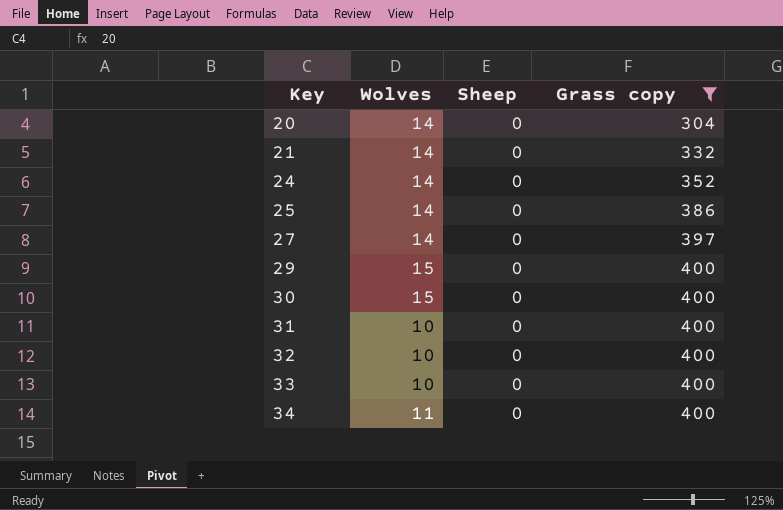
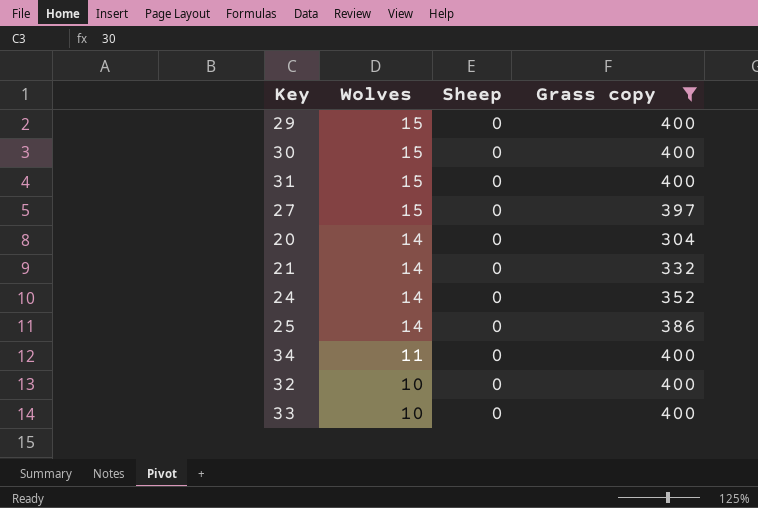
row order: Key ascending -> Wolves descending
31 | Wolves: 10 -> 15
27 | Wolves: 14 -> 15

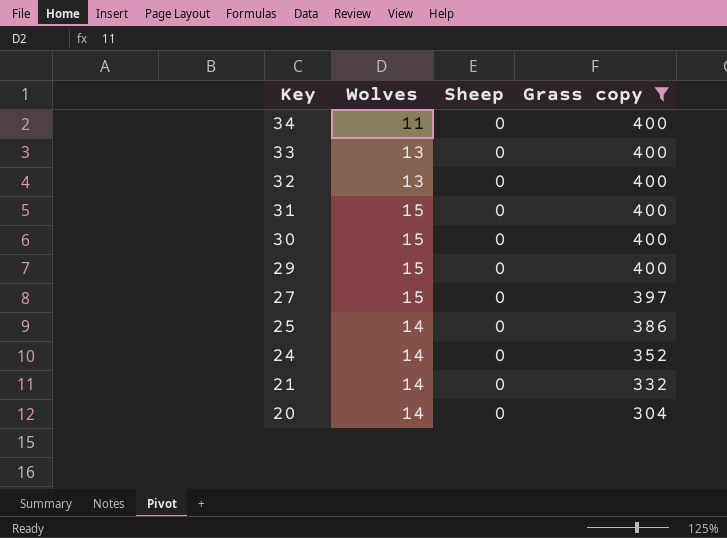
row order: Wolves descending -> Key descending
33 | Wolves: 10 -> 13
32 | Wolves: 10 -> 13

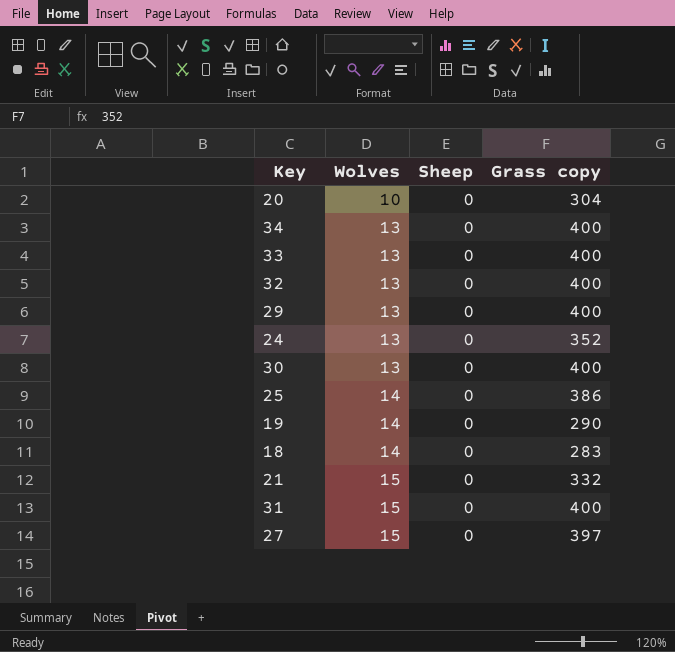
filter: Grass copy >= 304 -> none
row order: Key descending -> Wolves ascending
20 | Wolves: 14 -> 10
34 | Wolves: 11 -> 13
29 | Wolves: 15 -> 13
24 | Wolves: 14 -> 13
30 | Wolves: 15 -> 13
21 | Wolves: 14 -> 15

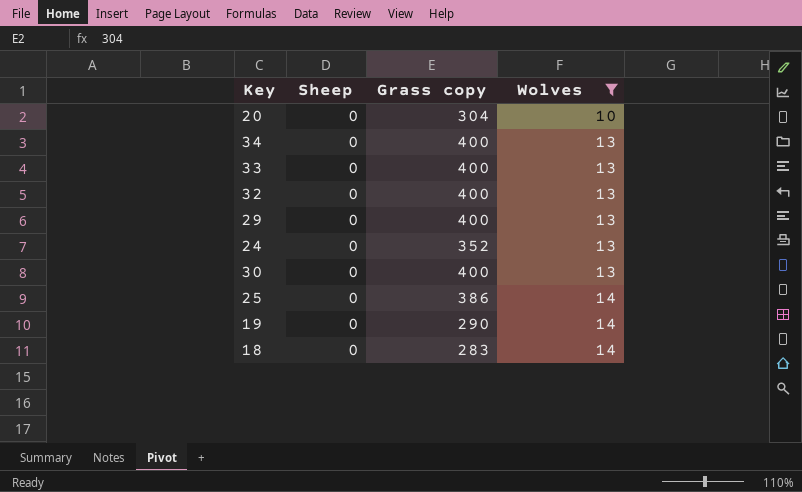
filter: none -> Wolves != 15
column Wolves | position: 2 -> 4

